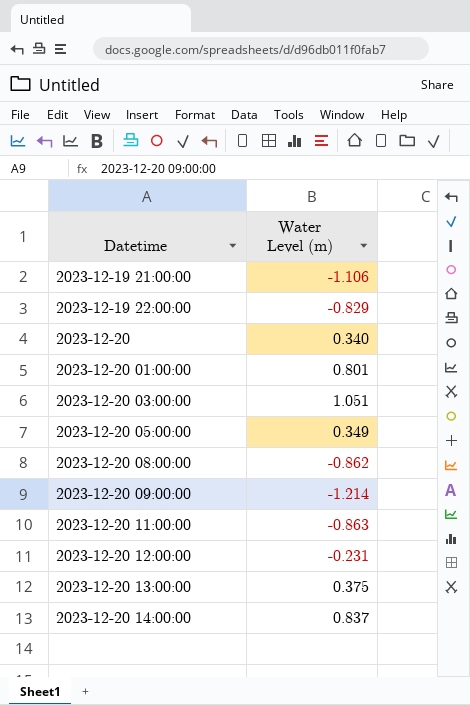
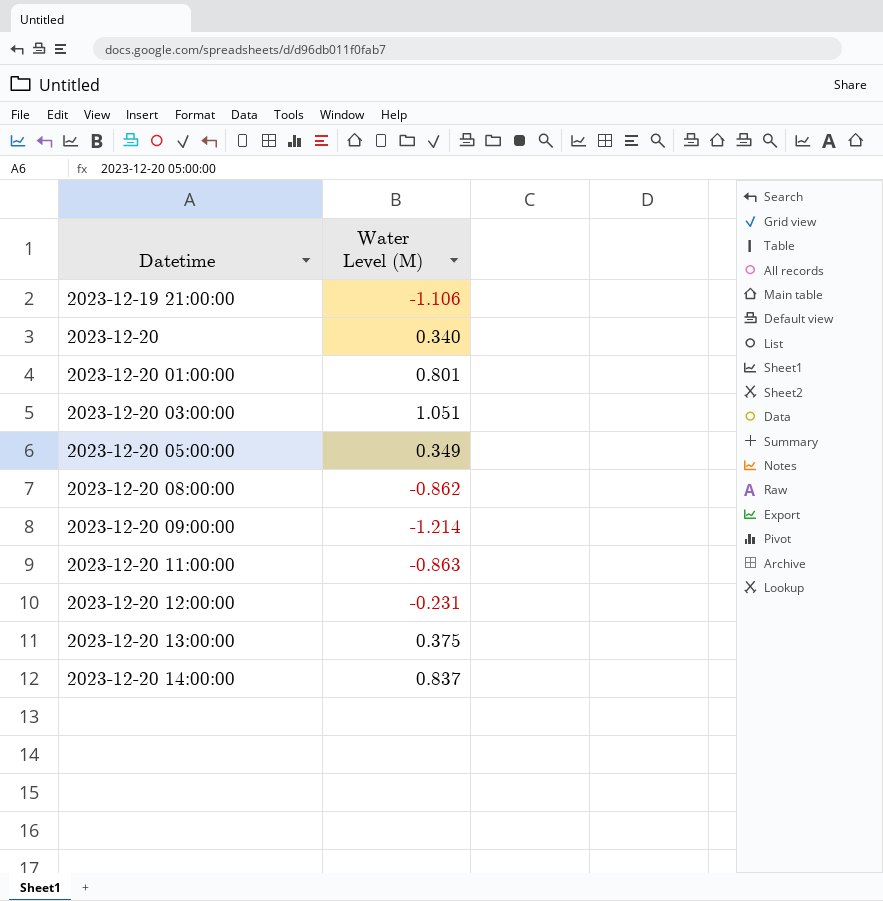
column name: Water Level (m) -> Water Level (M)
row 2023-12-19 22:00:00: -0.829 -> none

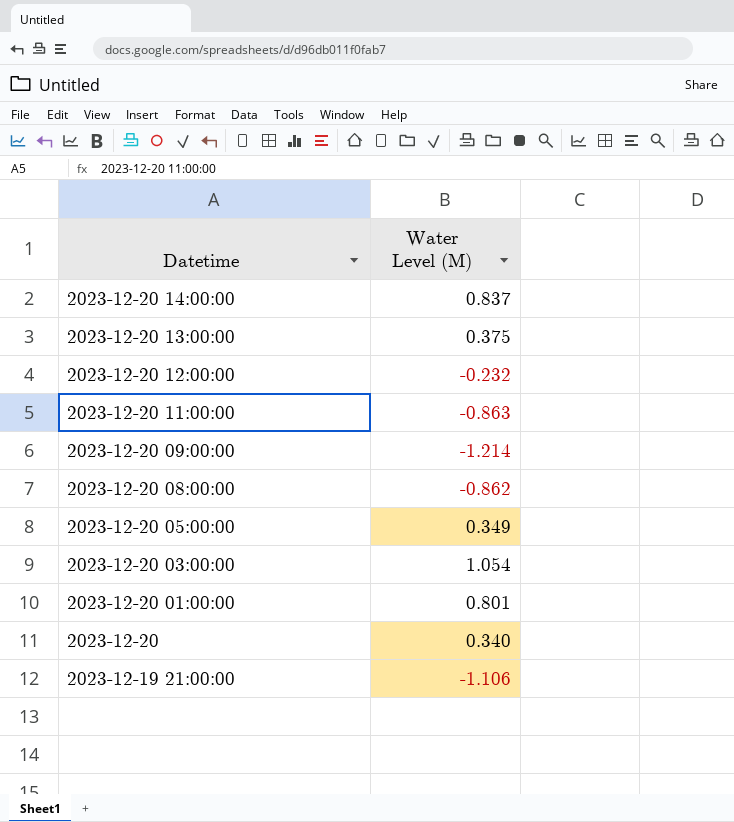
row order: Datetime ascending -> Datetime descending
2023-12-20 12:00:00 | Water Level (M): -0.231 -> -0.232
2023-12-20 03:00:00 | Water Level (M): 1.051 -> 1.054

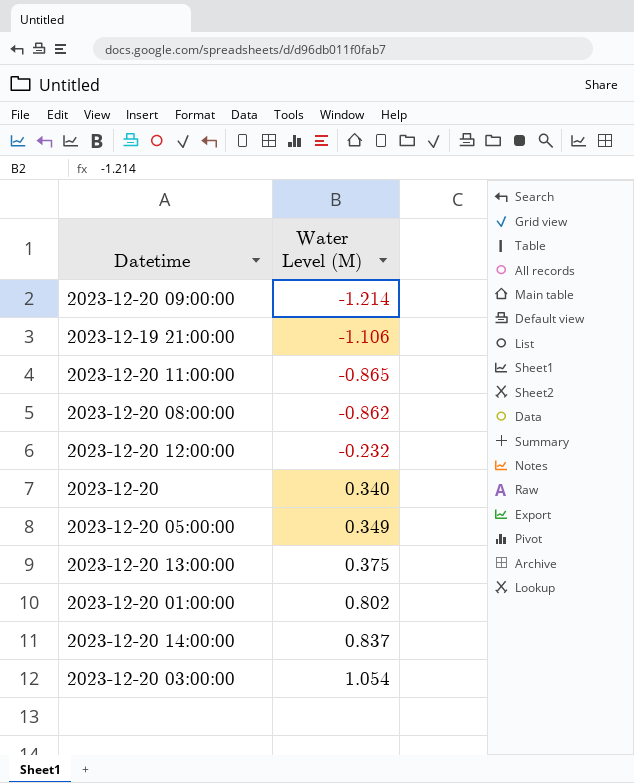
row order: Datetime descending -> Water Level (M) ascending
2023-12-20 11:00:00 | Water Level (M): -0.863 -> -0.865
2023-12-20 01:00:00 | Water Level (M): 0.801 -> 0.802

